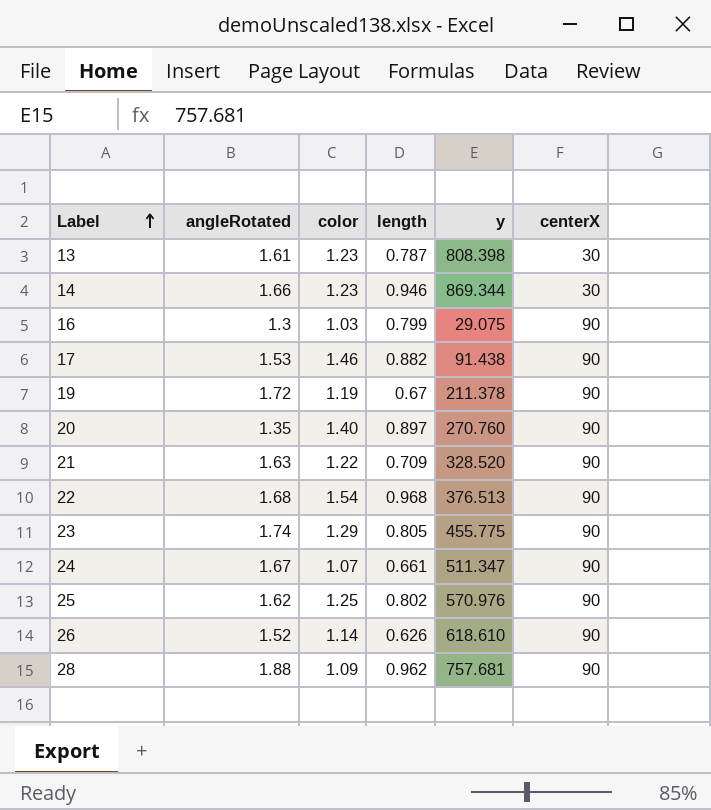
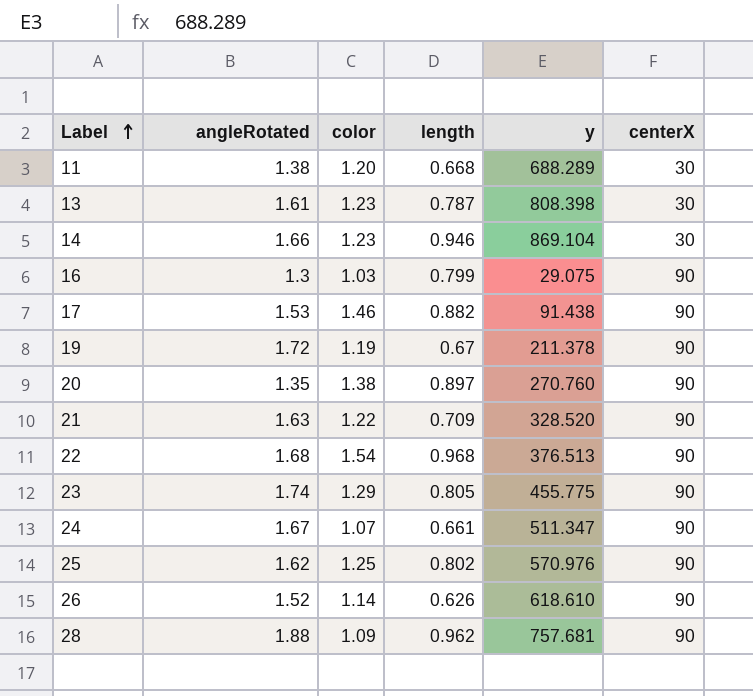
row 11: none -> 1.38 | 1.20 | 0.668 | 688.289 | 30
14 | y: 869.344 -> 869.104
20 | color: 1.40 -> 1.38

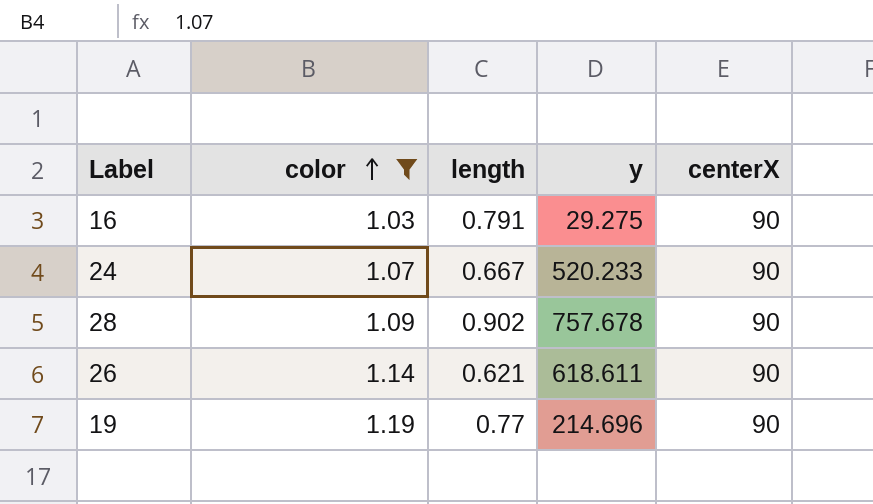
filter: none -> color <= 1.19
row order: Label ascending -> color ascending
column angleRotated | position: 2 -> none
16 | length: 0.799 -> 0.791
16 | y: 29.075 -> 29.275
24 | length: 0.661 -> 0.667
24 | y: 511.347 -> 520.233
28 | length: 0.962 -> 0.902
28 | y: 757.681 -> 757.678
26 | length: 0.626 -> 0.621
26 | y: 618.610 -> 618.611
19 | length: 0.67 -> 0.77
19 | y: 211.378 -> 214.696

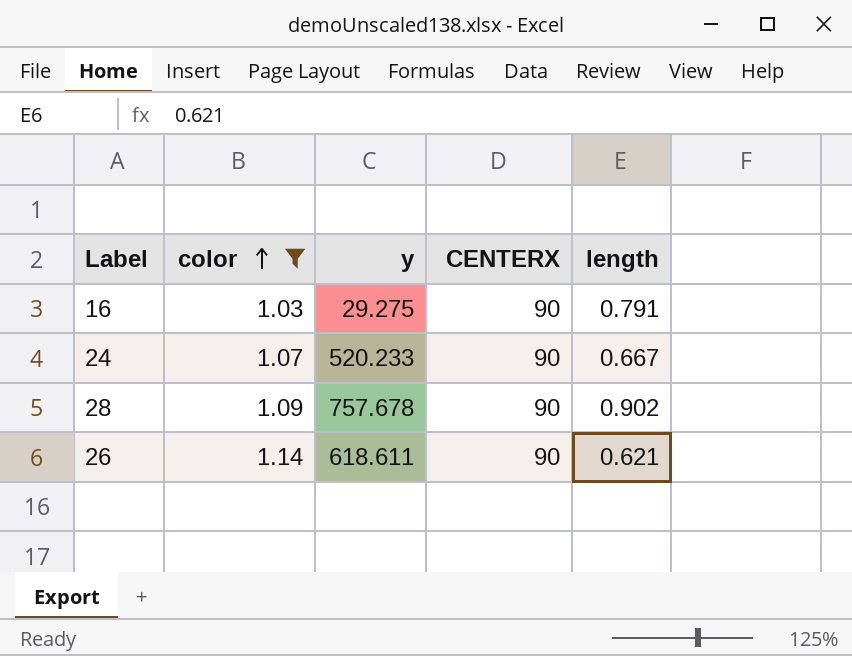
column name: centerX -> CENTERX
column length | position: 3 -> 5
row 19: 1.19 | 0.77 | 214.696 | 90 -> none

